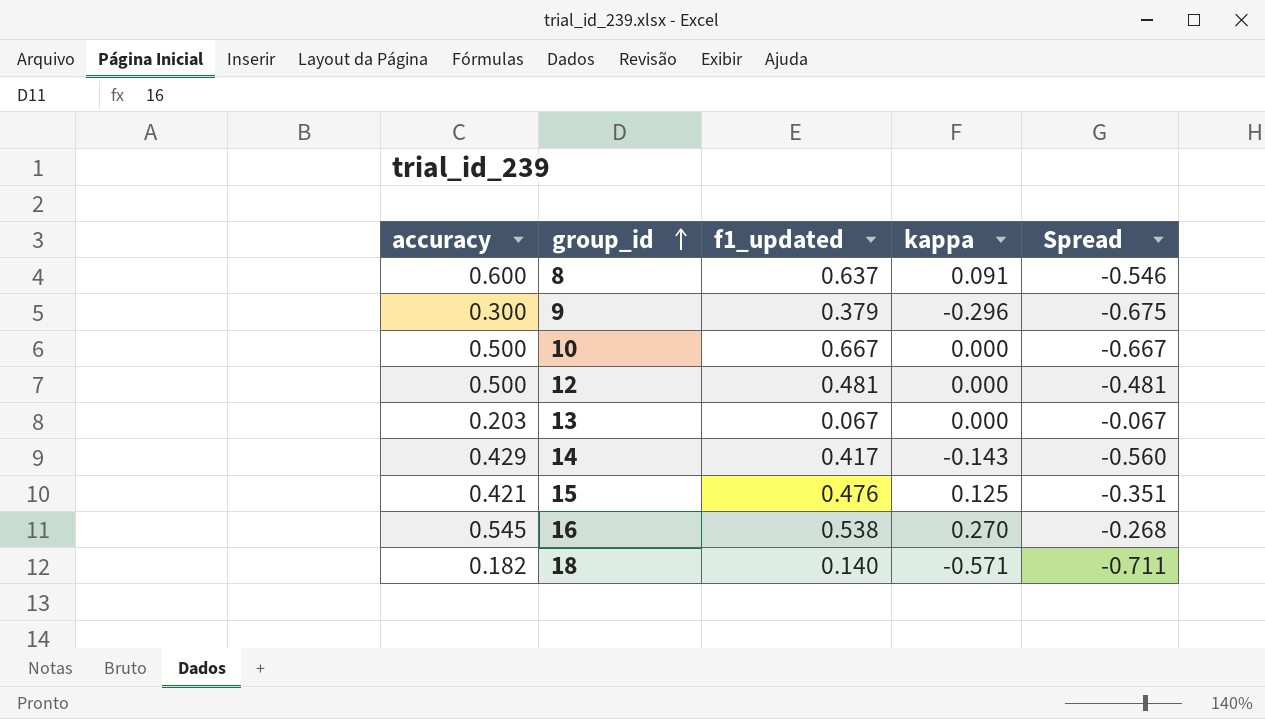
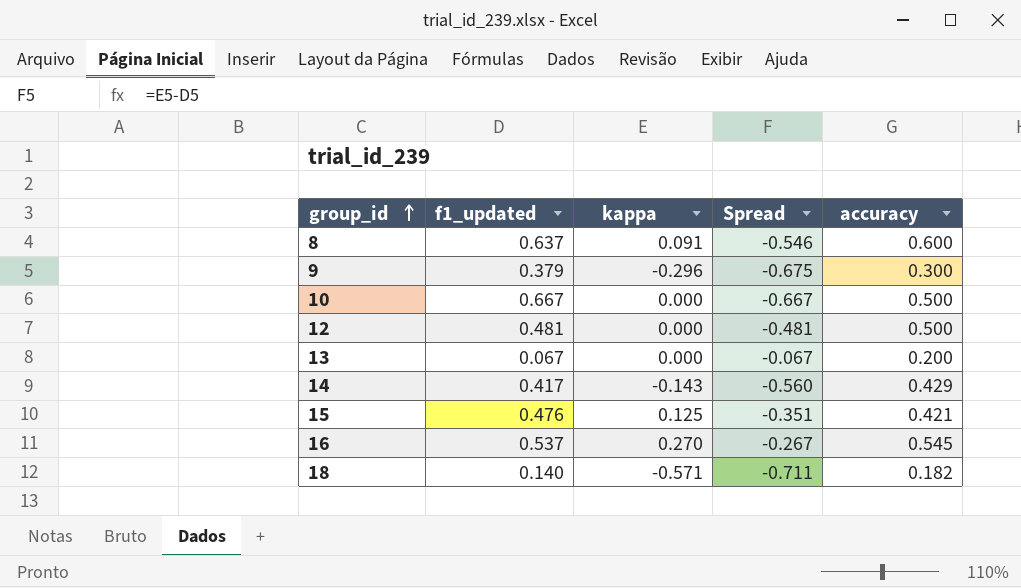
column accuracy | position: 1 -> 5
13 | accuracy: 0.203 -> 0.200
16 | f1_updated: 0.538 -> 0.537
16 | Spread: -0.268 -> -0.267

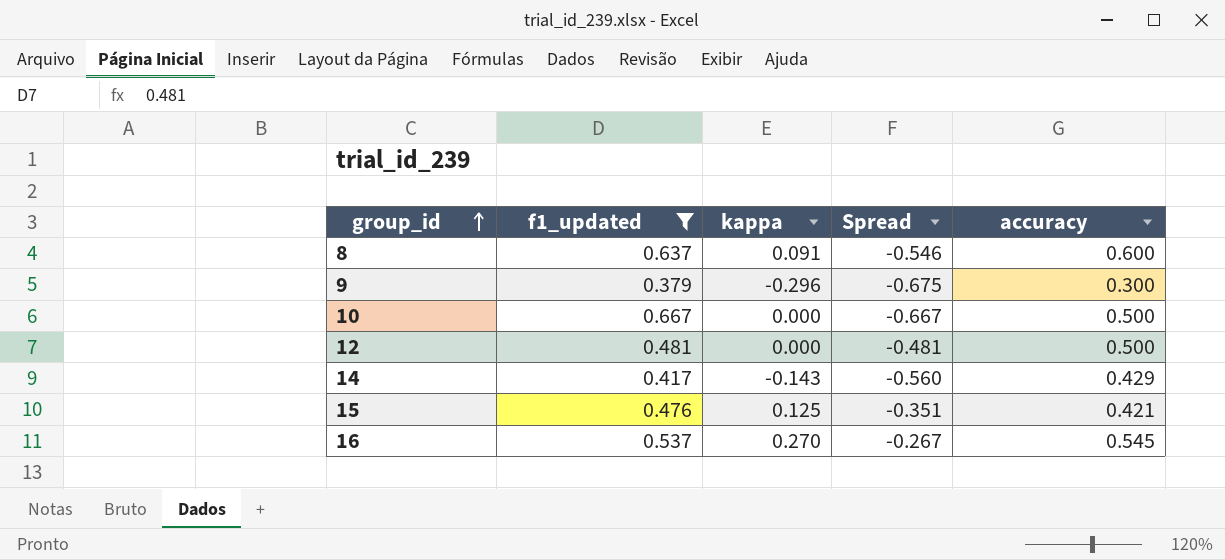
filter: none -> f1_updated >= 0.379

